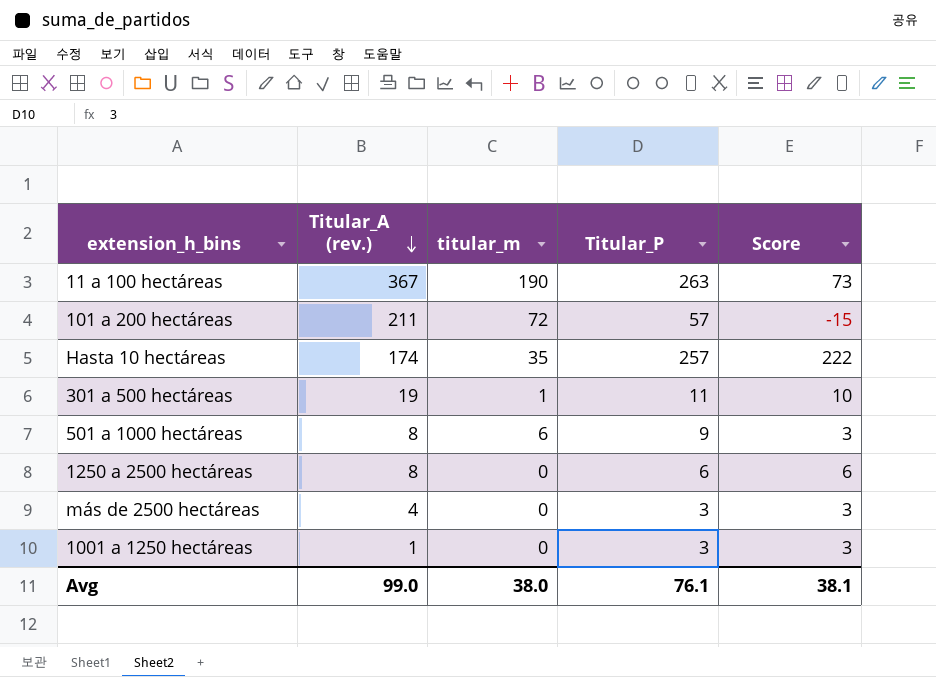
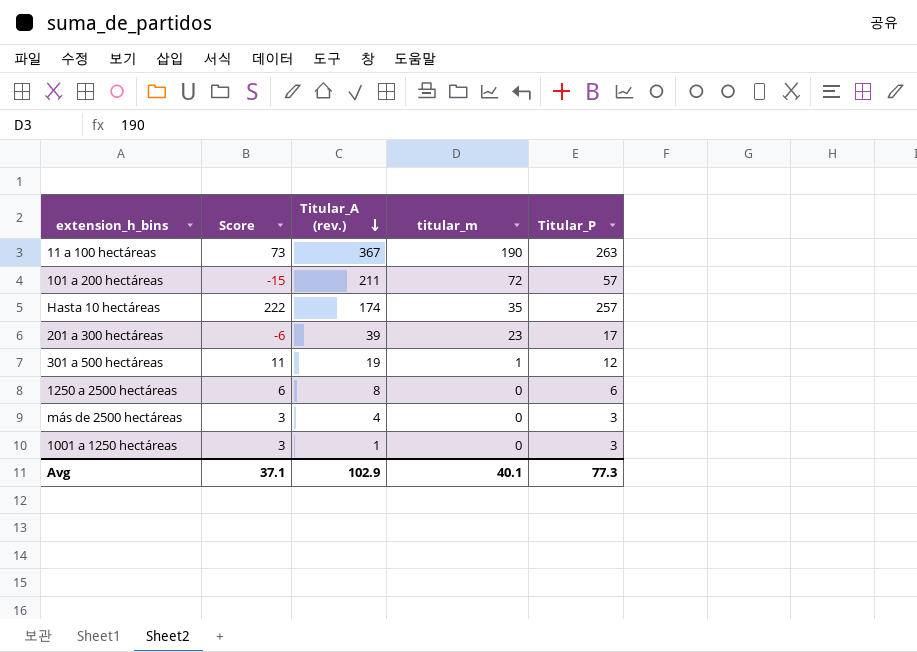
column Score | position: 5 -> 2
row 501 a 1000 hectáreas: 8 | 6 | 9 | 3 -> none
row 201 a 300 hectáreas: none -> -6 | 39 | 23 | 17
301 a 500 hectáreas | Score: 10 -> 11
301 a 500 hectáreas | Titular_P: 11 -> 12
Avg | Score: 38.1 -> 37.1
Avg | Titular_A (rev.): 99.0 -> 102.9
Avg | titular_m: 38.0 -> 40.1
Avg | Titular_P: 76.1 -> 77.3

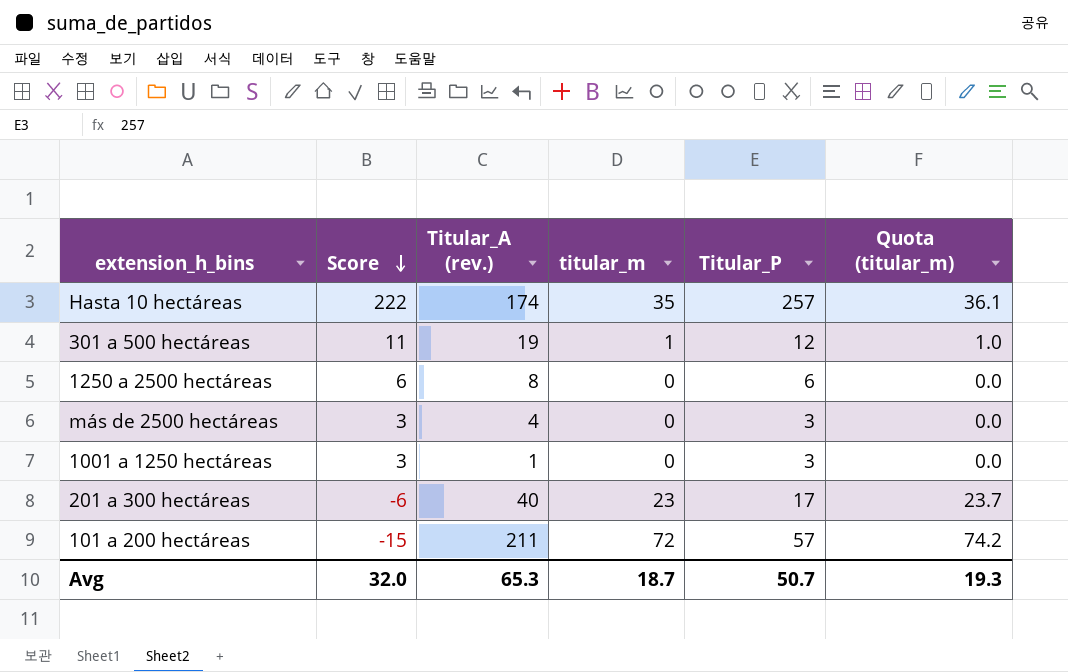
row order: Titular_A (rev.) descending -> Score descending
column Quota (titular_m) | formula: none -> [titular_m] * 1.03
row 11 a 100 hectáreas: 73 | 367 | 190 | 263 -> none
201 a 300 hectáreas | Titular_A (rev.): 39 -> 40
Avg | Score: 37.1 -> 32.0
Avg | Titular_A (rev.): 102.9 -> 65.3
Avg | titular_m: 40.1 -> 18.7
Avg | Titular_P: 77.3 -> 50.7

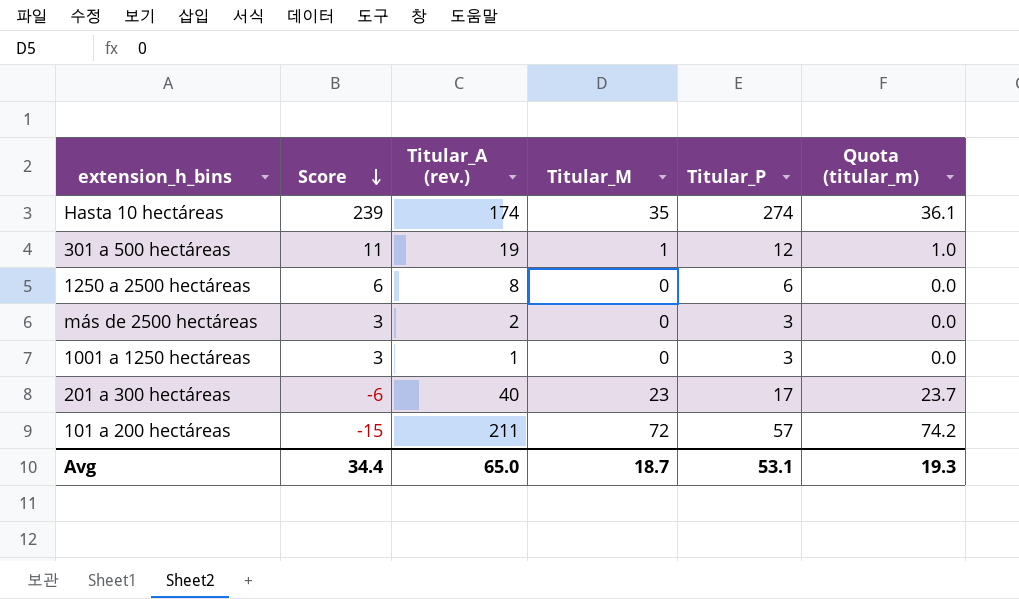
column name: titular_m -> Titular_M
Hasta 10 hectáreas | Score: 222 -> 239
Hasta 10 hectáreas | Titular_P: 257 -> 274
más de 2500 hectáreas | Titular_A (rev.): 4 -> 2
Avg | Score: 32.0 -> 34.4
Avg | Titular_A (rev.): 65.3 -> 65.0
Avg | Titular_P: 50.7 -> 53.1

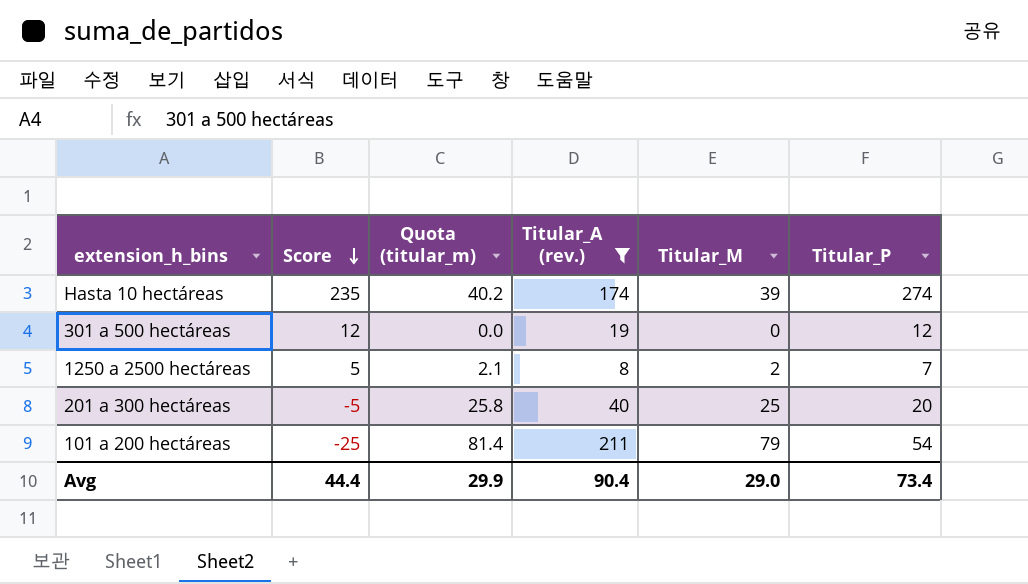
filter: none -> Titular_A (rev.) >= 8
column Quota (titular_m) | position: 6 -> 3
Hasta 10 hectáreas | Score: 239 -> 235
Hasta 10 hectáreas | Quota (titular_m): 36.1 -> 40.2
Hasta 10 hectáreas | Titular_M: 35 -> 39
301 a 500 hectáreas | Score: 11 -> 12
301 a 500 hectáreas | Quota (titular_m): 1.0 -> 0.0
301 a 500 hectáreas | Titular_M: 1 -> 0
1250 a 2500 hectáreas | Score: 6 -> 5
1250 a 2500 hectáreas | Quota (titular_m): 0.0 -> 2.1
1250 a 2500 hectáreas | Titular_M: 0 -> 2
1250 a 2500 hectáreas | Titular_P: 6 -> 7
201 a 300 hectáreas | Score: -6 -> -5
201 a 300 hectáreas | Quota (titular_m): 23.7 -> 25.8
201 a 300 hectáreas | Titular_M: 23 -> 25
201 a 300 hectáreas | Titular_P: 17 -> 20
101 a 200 hectáreas | Score: -15 -> -25
101 a 200 hectáreas | Quota (titular_m): 74.2 -> 81.4
101 a 200 hectáreas | Titular_M: 72 -> 79
101 a 200 hectáreas | Titular_P: 57 -> 54
Avg | Score: 34.4 -> 44.4
Avg | Quota (titular_m): 19.3 -> 29.9
Avg | Titular_A (rev.): 65.0 -> 90.4
Avg | Titular_M: 18.7 -> 29.0
Avg | Titular_P: 53.1 -> 73.4

